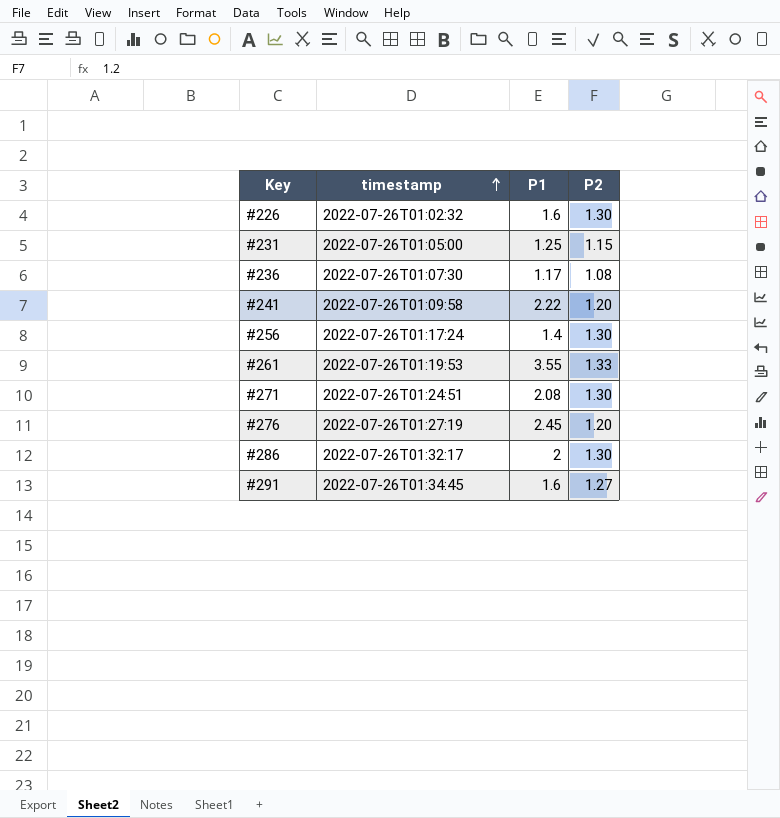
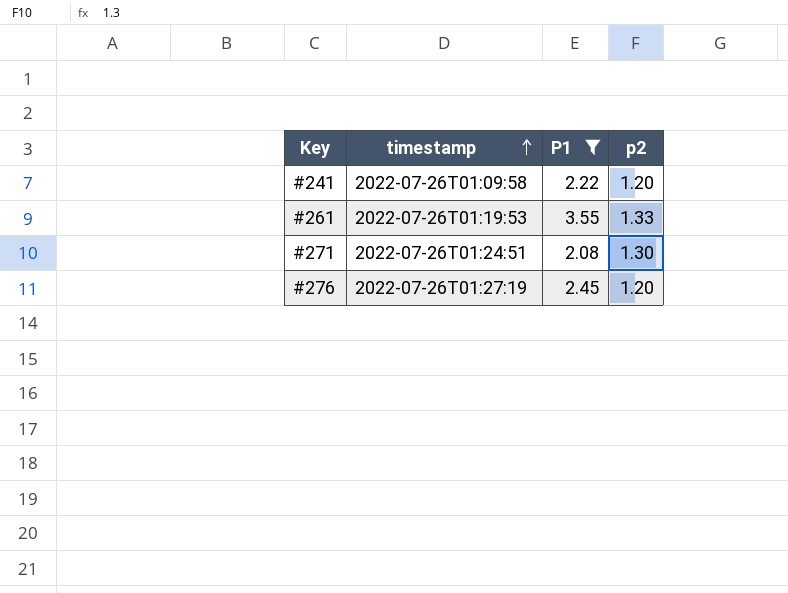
filter: none -> P1 >= 2.08
column name: P2 -> p2

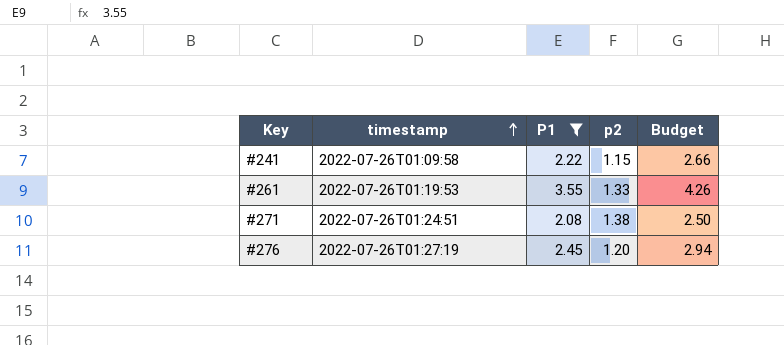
column Budget | formula: none -> [P1] * 1.2
#241 | p2: 1.20 -> 1.15
#271 | p2: 1.30 -> 1.38

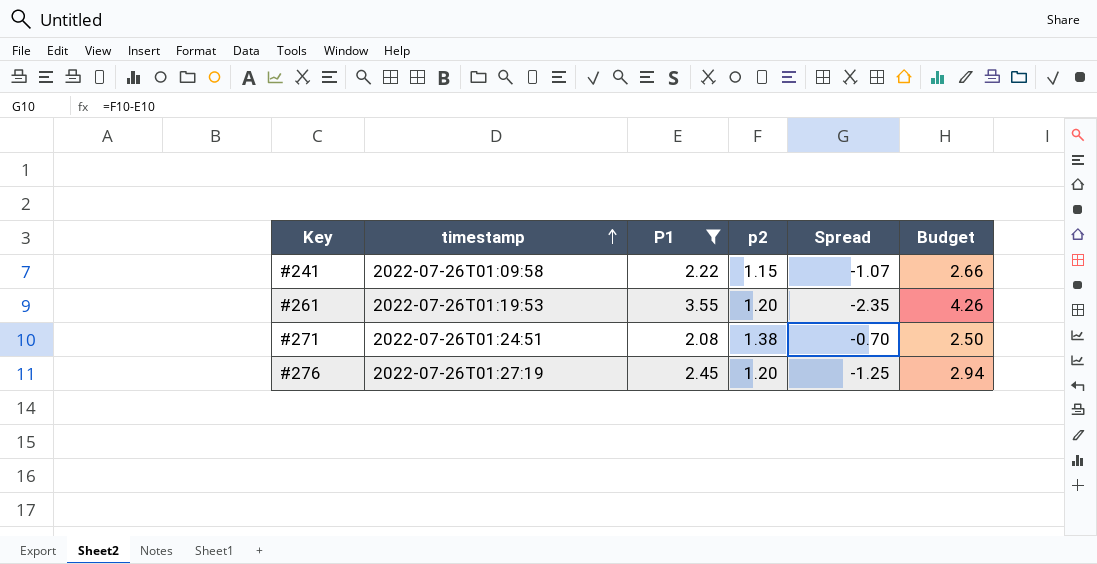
column Spread | formula: none -> [p2] - [P1]
#261 | p2: 1.33 -> 1.20

